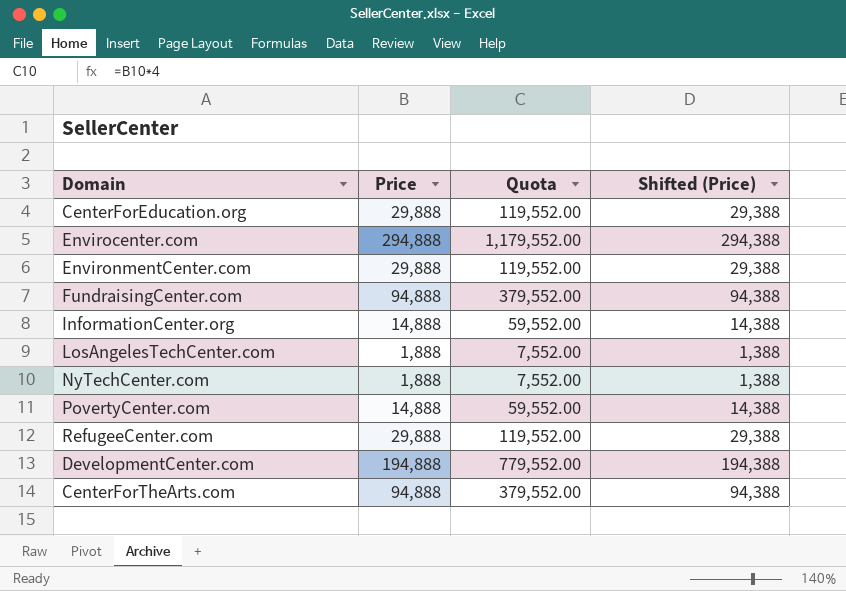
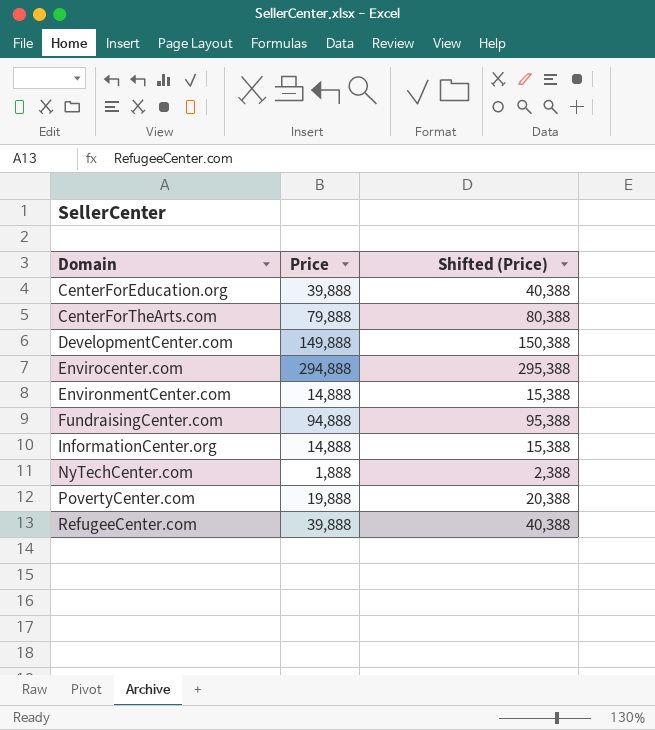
row order: none -> Domain ascending
column Quota | formula: [Price] * 4 -> none
column Shifted (Price) | formula: [Price] - 500 -> [Price] + 500
row LosAngelesTechCenter.com: 1,888 | 7,552.00 | 1,388 -> none
CenterForEducation.org | Price: 29,888 -> 39,888
CenterForTheArts.com | Price: 94,888 -> 79,888
DevelopmentCenter.com | Price: 194,888 -> 149,888
EnvironmentCenter.com | Price: 29,888 -> 14,888
PovertyCenter.com | Price: 14,888 -> 19,888
RefugeeCenter.com | Price: 29,888 -> 39,888

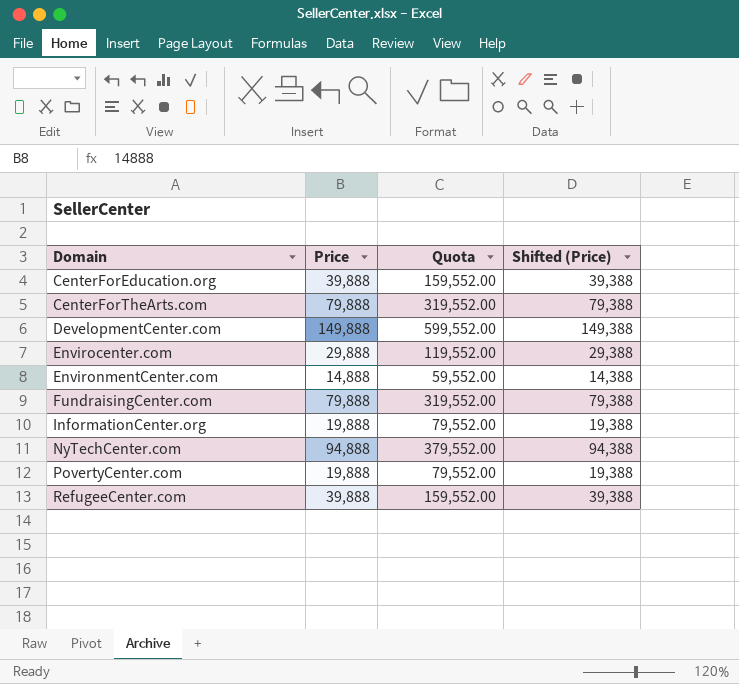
column Quota | formula: none -> [Price] * 4
column Shifted (Price) | formula: [Price] + 500 -> [Price] - 500
Envirocenter.com | Price: 294,888 -> 29,888
FundraisingCenter.com | Price: 94,888 -> 79,888
InformationCenter.org | Price: 14,888 -> 19,888
NyTechCenter.com | Price: 1,888 -> 94,888

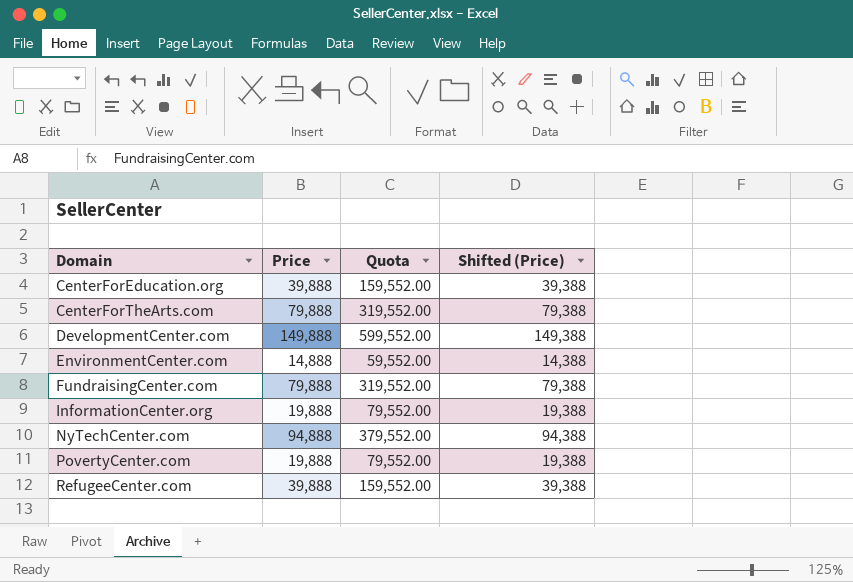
row Envirocenter.com: 29,888 | 119,552.00 | 29,388 -> none

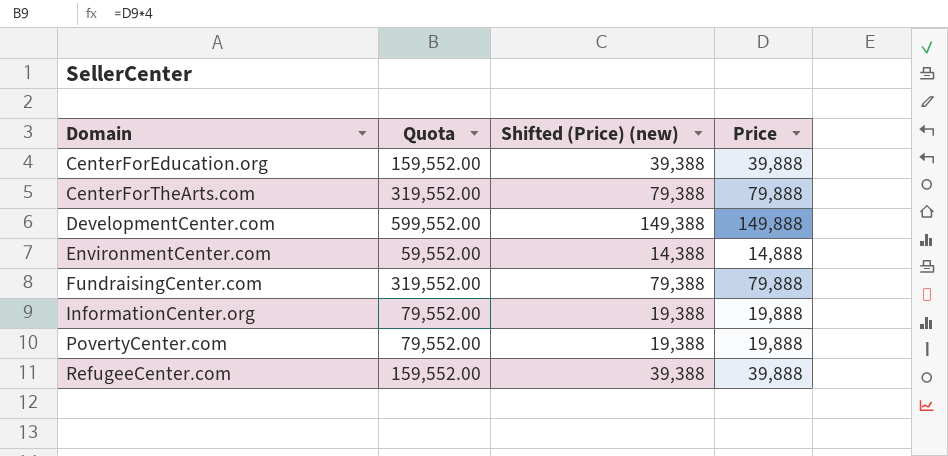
column name: Shifted (Price) -> Shifted (Price) (new)
column Price | position: 2 -> 4
row NyTechCenter.com: 94,888 | 379,552.00 | 94,388 -> none

